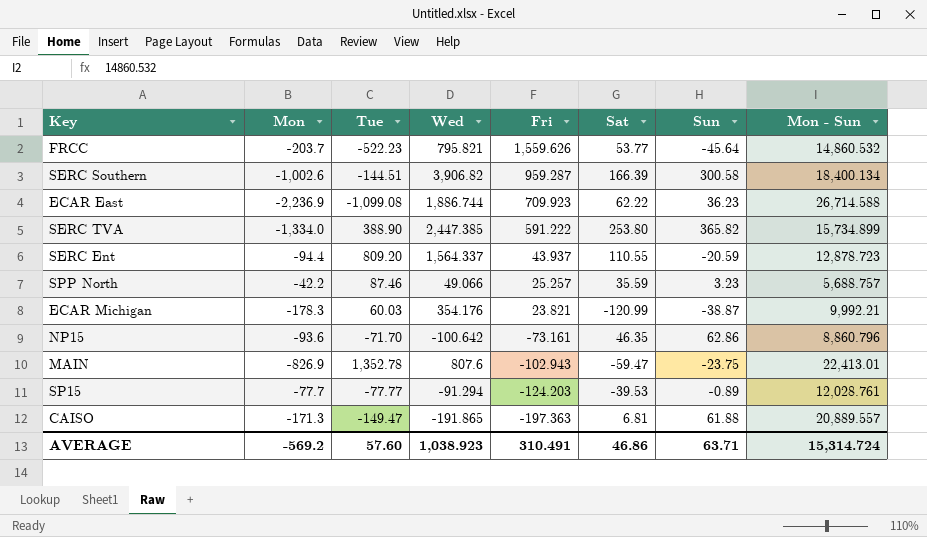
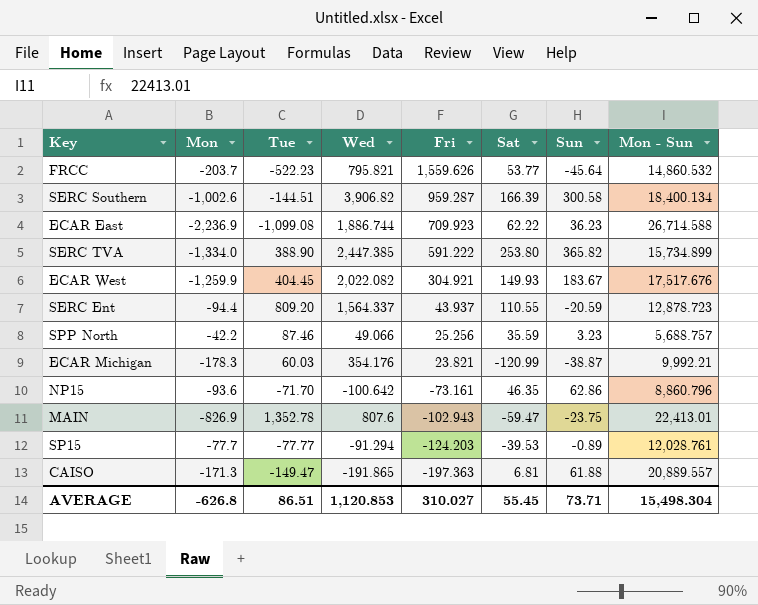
row ECAR West: none -> -1,259.9 | 404.45 | 2,022.082 | 304.921 | 149.93 | 183.67 | 17,517.676
SPP North | Fri: 25.257 -> 25.256
AVERAGE | Mon: -569.2 -> -626.8
AVERAGE | Tue: 57.60 -> 86.51
AVERAGE | Wed: 1,038.923 -> 1,120.853
AVERAGE | Fri: 310.491 -> 310.027
AVERAGE | Sat: 46.86 -> 55.45
AVERAGE | Sun: 63.71 -> 73.71
AVERAGE | Mon - Sun: 15,314.724 -> 15,498.304

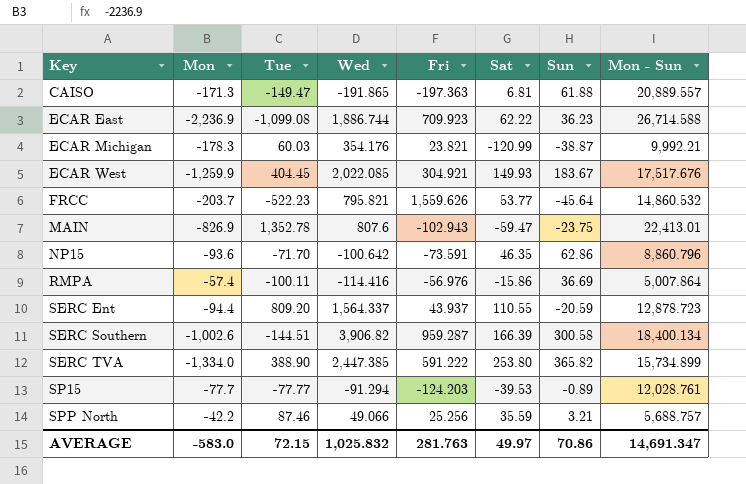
row order: Fri descending -> Key ascending
ECAR West | Wed: 2,022.082 -> 2,022.085
NP15 | Fri: -73.161 -> -73.591
row RMPA: none -> -57.4 | -100.11 | -114.416 | -56.976 | -15.86 | 36.69 | 5,007.864
SPP North | Sun: 3.23 -> 3.21
AVERAGE | Mon: -626.8 -> -583.0
AVERAGE | Tue: 86.51 -> 72.15
AVERAGE | Wed: 1,120.853 -> 1,025.832
AVERAGE | Fri: 310.027 -> 281.763
AVERAGE | Sat: 55.45 -> 49.97
AVERAGE | Sun: 73.71 -> 70.86
AVERAGE | Mon - Sun: 15,498.304 -> 14,691.347

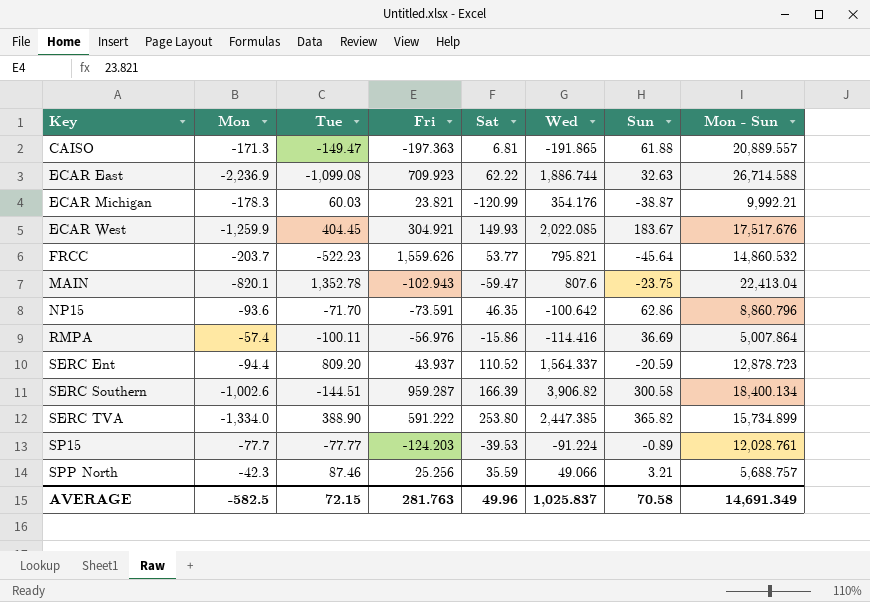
column Wed | position: 4 -> 6
ECAR East | Sun: 36.23 -> 32.63
MAIN | Mon: -826.9 -> -820.1
MAIN | Mon - Sun: 22,413.01 -> 22,413.04
SERC Ent | Sat: 110.55 -> 110.52
SP15 | Wed: -91.294 -> -91.224
SPP North | Mon: -42.2 -> -42.3
AVERAGE | Mon: -583.0 -> -582.5
AVERAGE | Sat: 49.97 -> 49.96
AVERAGE | Wed: 1,025.832 -> 1,025.837
AVERAGE | Sun: 70.86 -> 70.58
AVERAGE | Mon - Sun: 14,691.347 -> 14,691.349

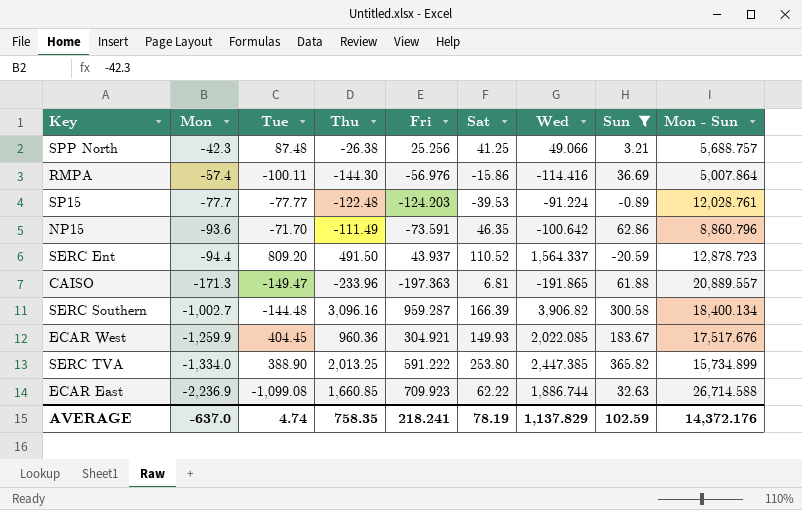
filter: none -> Sun >= -20.59
row order: Key ascending -> Mon descending
column Thu | position: none -> 4
SPP North | Tue: 87.46 -> 87.48
SPP North | Sat: 35.59 -> 41.25
SERC Southern | Mon: -1,002.6 -> -1,002.7
SERC Southern | Tue: -144.51 -> -144.48
AVERAGE | Mon: -582.5 -> -637.0
AVERAGE | Tue: 72.15 -> 4.74
AVERAGE | Fri: 281.763 -> 218.241
AVERAGE | Sat: 49.96 -> 78.19
AVERAGE | Wed: 1,025.837 -> 1,137.829
AVERAGE | Sun: 70.58 -> 102.59
AVERAGE | Mon - Sun: 14,691.349 -> 14,372.176

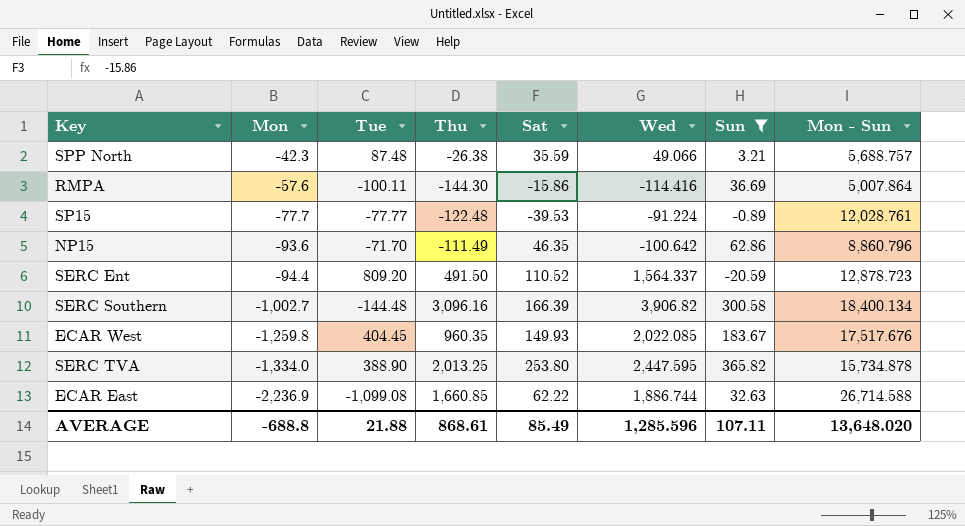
column Fri | position: 5 -> none
row CAISO: -171.3 | -149.47 | -233.96 | -197.363 | 6.81 | -191.865 | 61.88 | 20,889.557 -> none
SPP North | Sat: 41.25 -> 35.59
RMPA | Mon: -57.4 -> -57.6
ECAR West | Mon: -1,259.9 -> -1,259.8
ECAR West | Thu: 960.36 -> 960.35
SERC TVA | Wed: 2,447.385 -> 2,447.595
SERC TVA | Mon - Sun: 15,734.899 -> 15,734.878
AVERAGE | Mon: -637.0 -> -688.8
AVERAGE | Tue: 4.74 -> 21.88
AVERAGE | Thu: 758.35 -> 868.61
AVERAGE | Sat: 78.19 -> 85.49
AVERAGE | Wed: 1,137.829 -> 1,285.596
AVERAGE | Sun: 102.59 -> 107.11
AVERAGE | Mon - Sun: 14,372.176 -> 13,648.020

